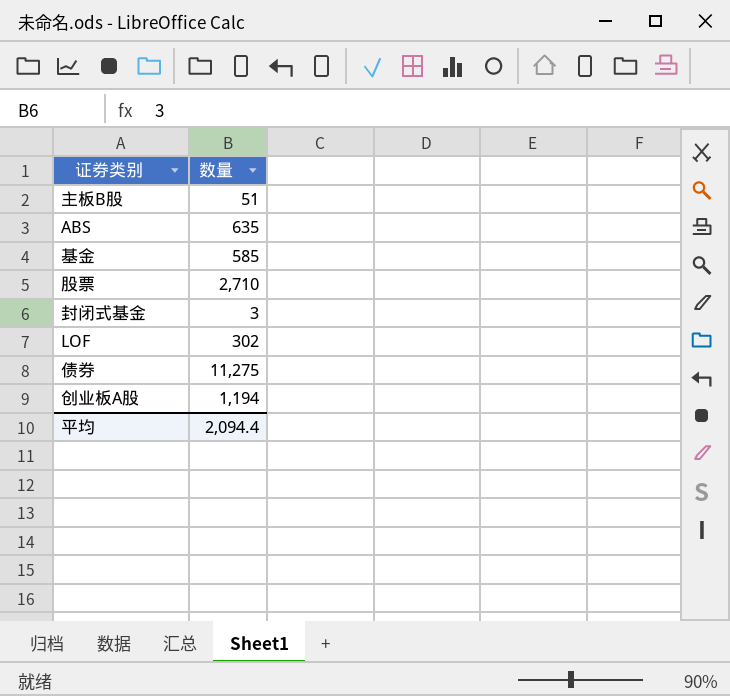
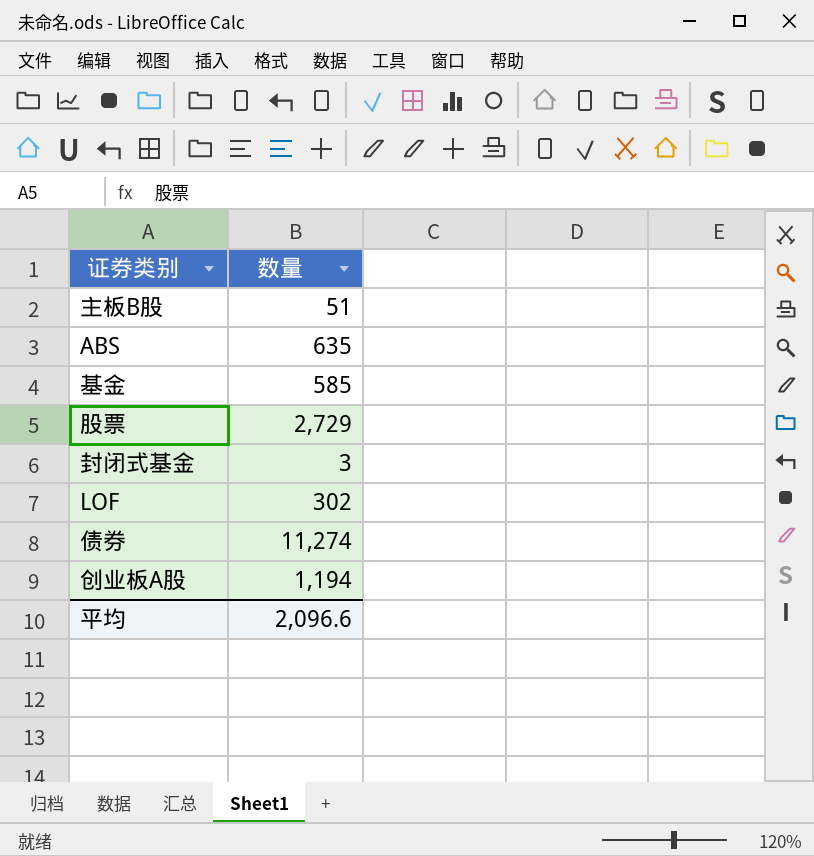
股票 | 数量: 2,710 -> 2,729
债券 | 数量: 11,275 -> 11,274
平均 | 数量: 2,094.4 -> 2,096.6

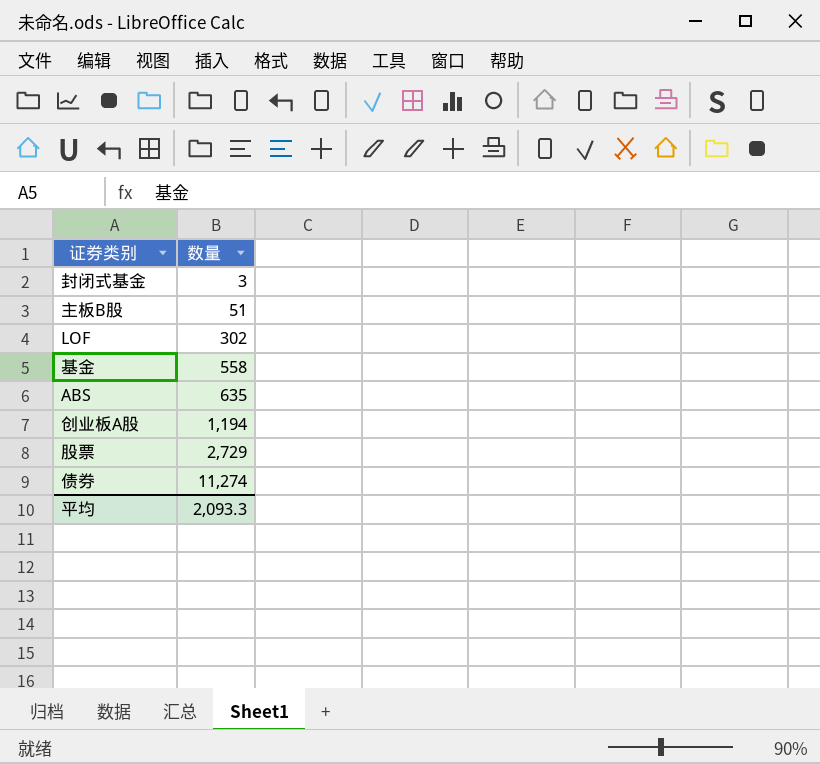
row order: none -> 数量 ascending
基金 | 数量: 585 -> 558
平均 | 数量: 2,096.6 -> 2,093.3

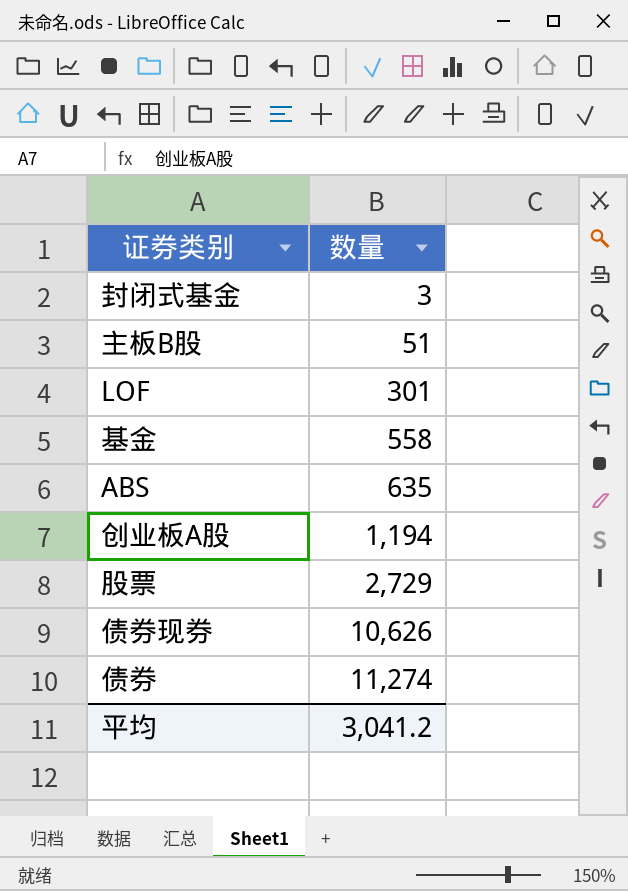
LOF | 数量: 302 -> 301
row 债券现券: none -> 10,626
平均 | 数量: 2,093.3 -> 3,041.2

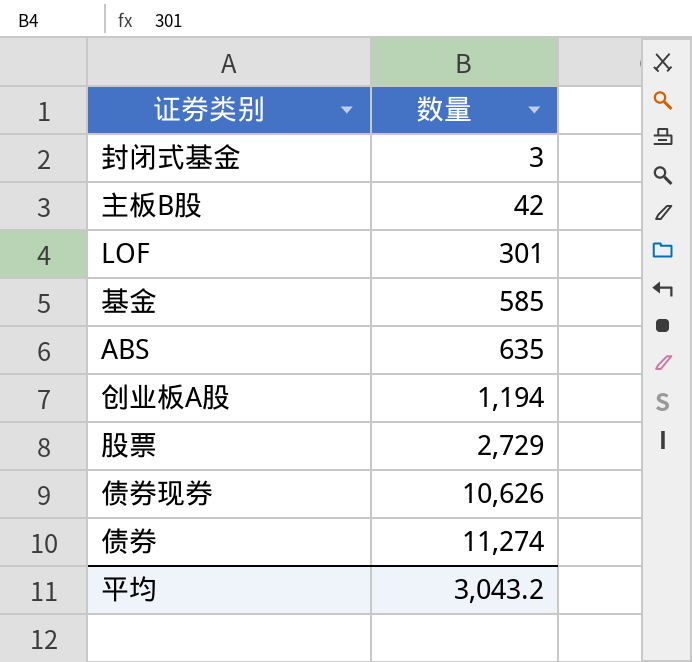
主板B股 | 数量: 51 -> 42
基金 | 数量: 558 -> 585
平均 | 数量: 3,041.2 -> 3,043.2

